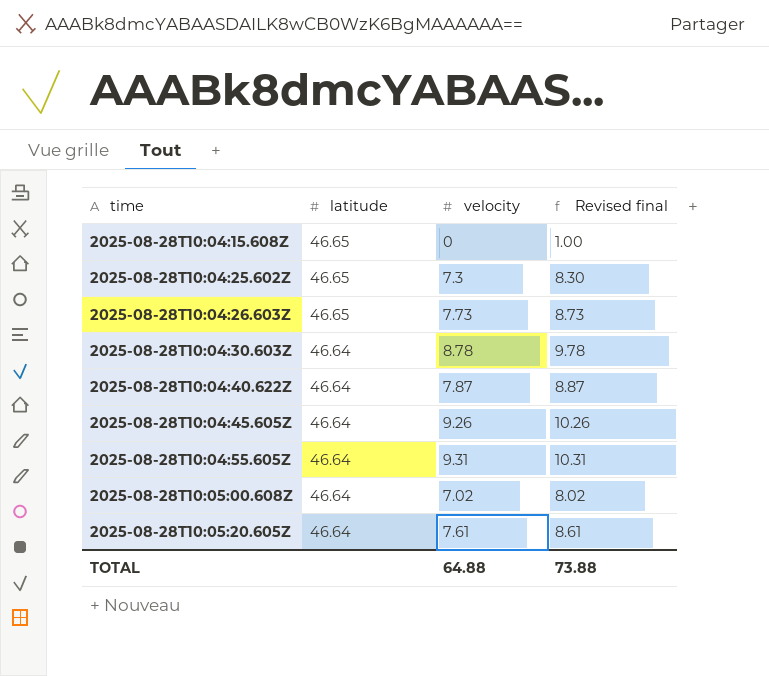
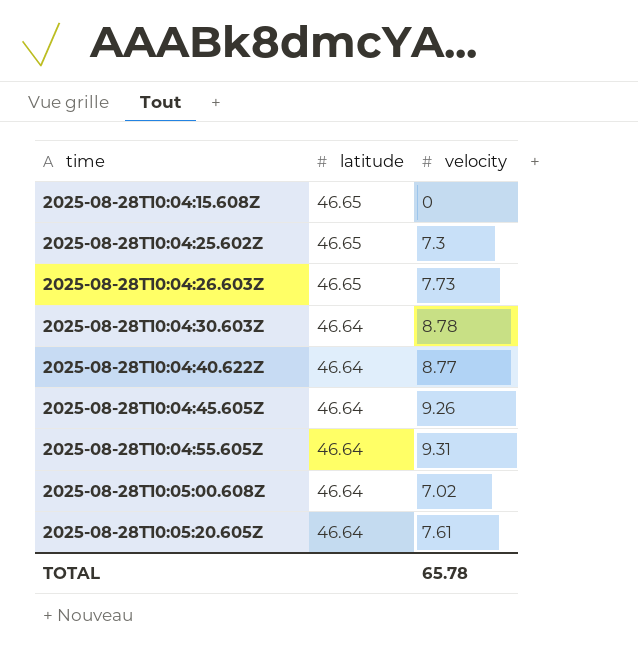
column Revised final | formula: [velocity] + 1 -> none
2025-08-28T10:04:40.622Z | velocity: 7.87 -> 8.77
TOTAL | velocity: 64.88 -> 65.78

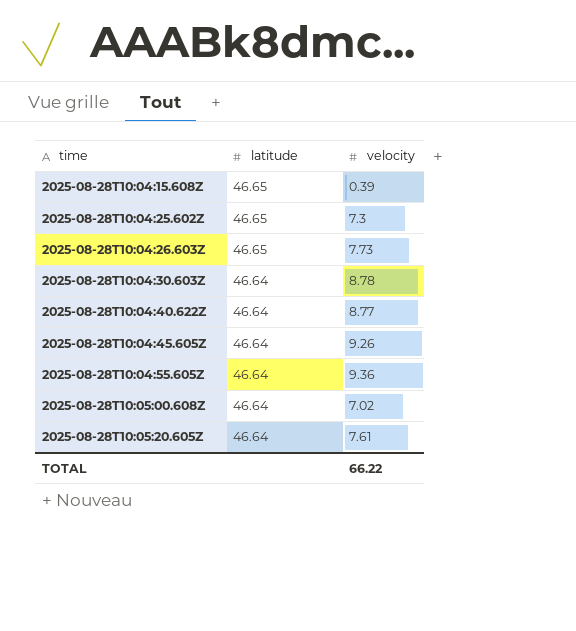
2025-08-28T10:04:15.608Z | velocity: 0 -> 0.39
2025-08-28T10:04:55.605Z | velocity: 9.31 -> 9.36
TOTAL | velocity: 65.78 -> 66.22

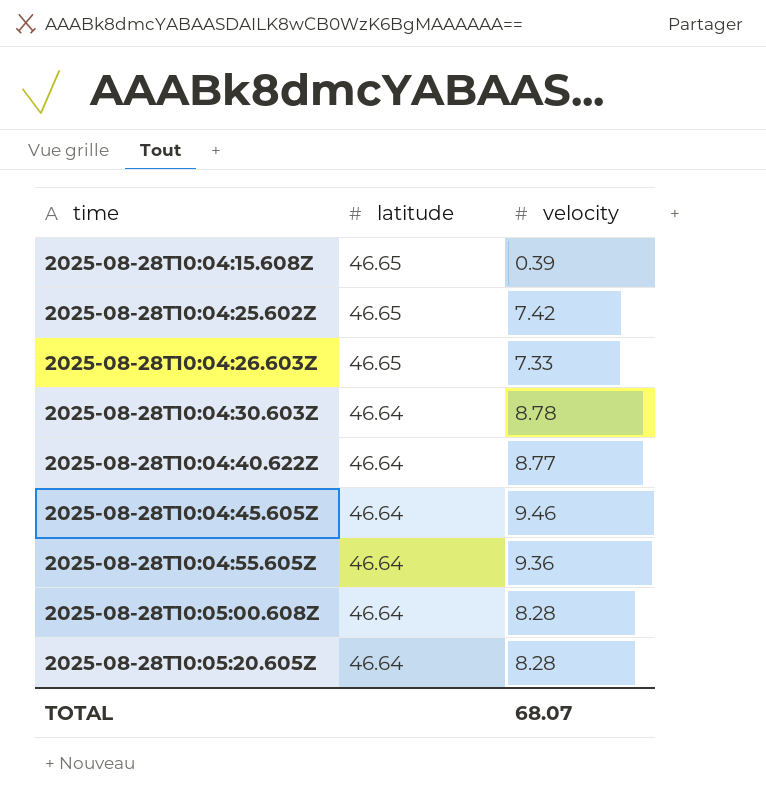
2025-08-28T10:04:25.602Z | velocity: 7.3 -> 7.42
2025-08-28T10:04:26.603Z | velocity: 7.73 -> 7.33
2025-08-28T10:04:45.605Z | velocity: 9.26 -> 9.46
2025-08-28T10:05:00.608Z | velocity: 7.02 -> 8.28
2025-08-28T10:05:20.605Z | velocity: 7.61 -> 8.28
TOTAL | velocity: 66.22 -> 68.07

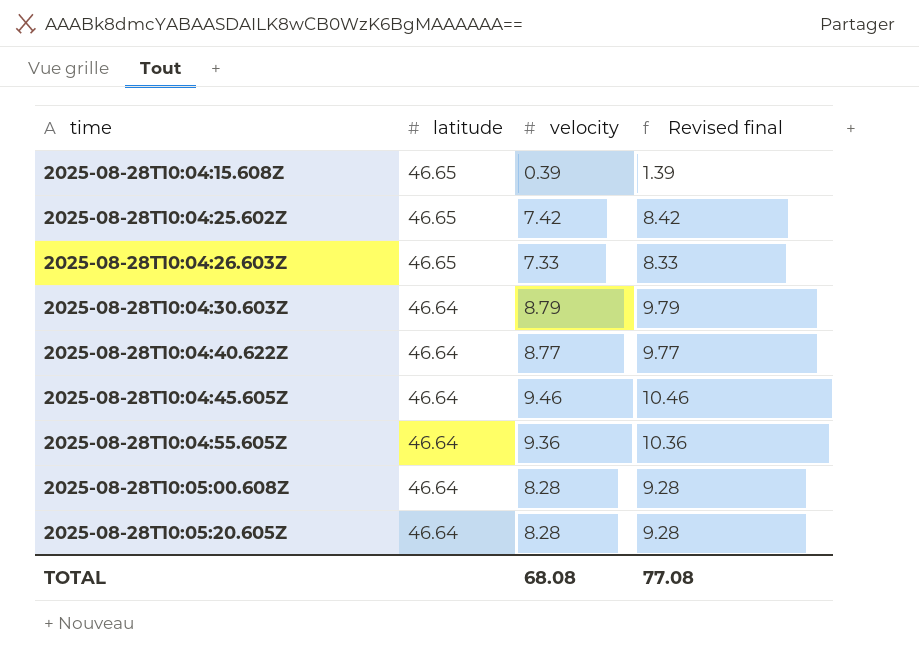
column Revised final | formula: none -> [velocity] + 1
2025-08-28T10:04:30.603Z | velocity: 8.78 -> 8.79
TOTAL | velocity: 68.07 -> 68.08

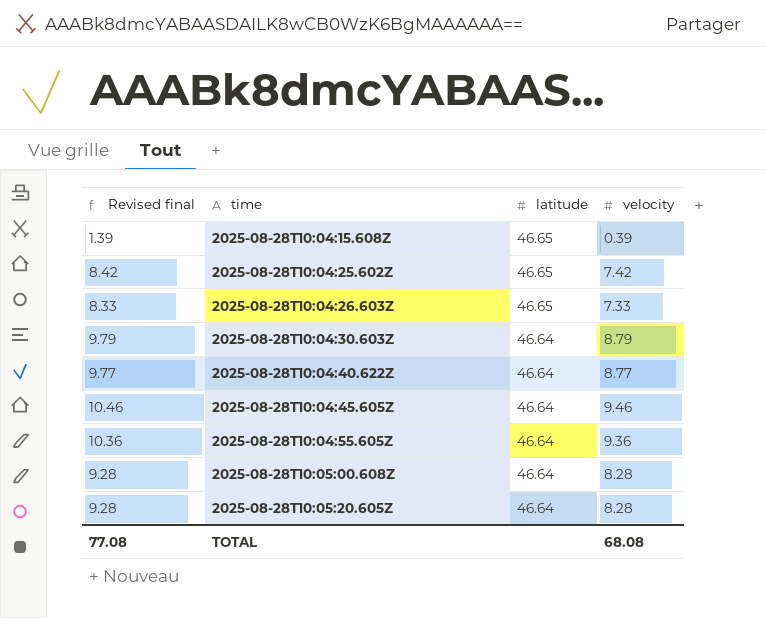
column Revised final | position: 4 -> 1

